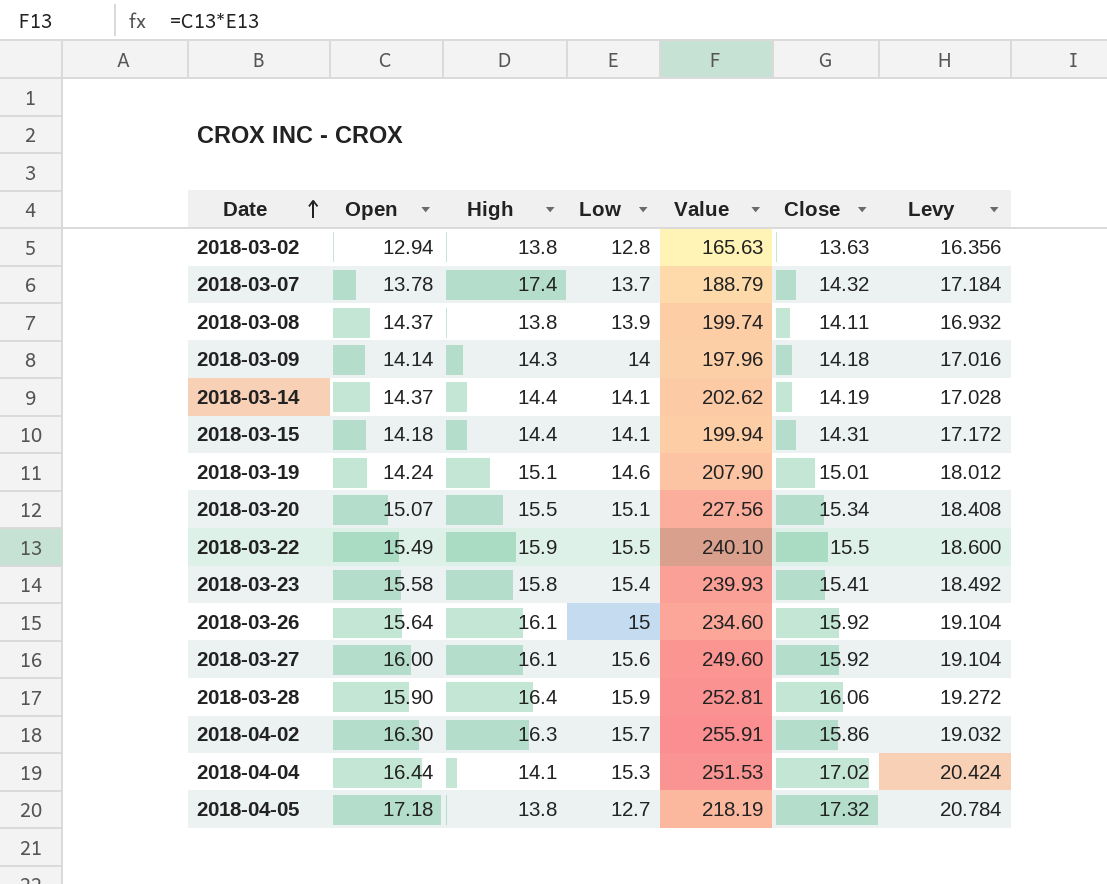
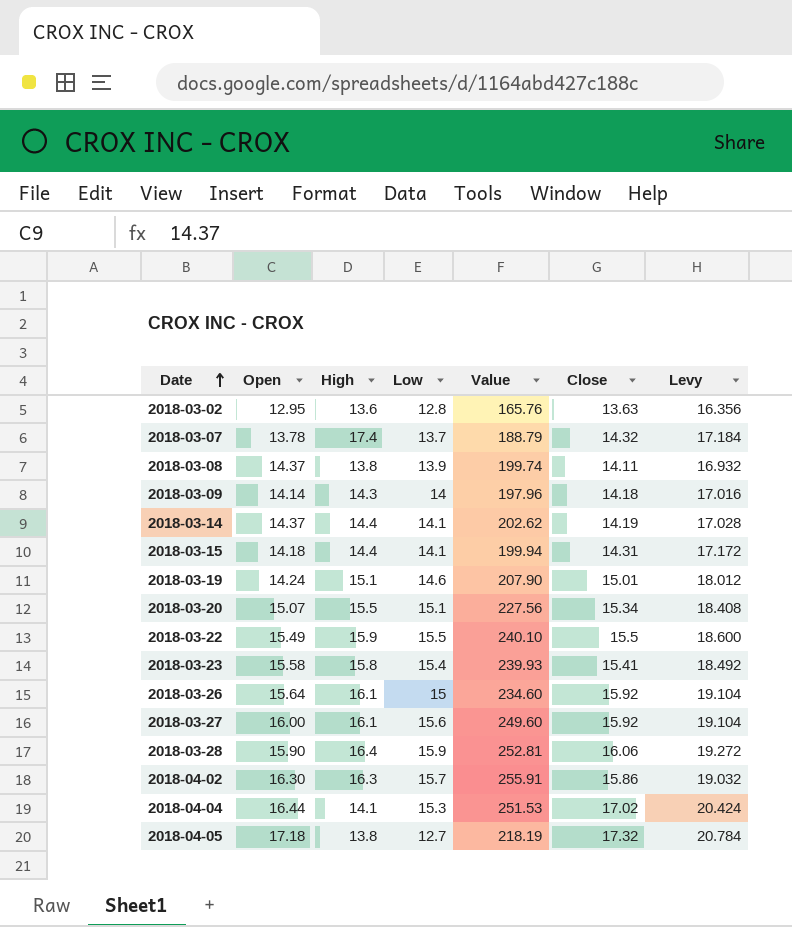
2018-03-02 | Open: 12.94 -> 12.95
2018-03-02 | High: 13.8 -> 13.6
2018-03-02 | Value: 165.63 -> 165.76

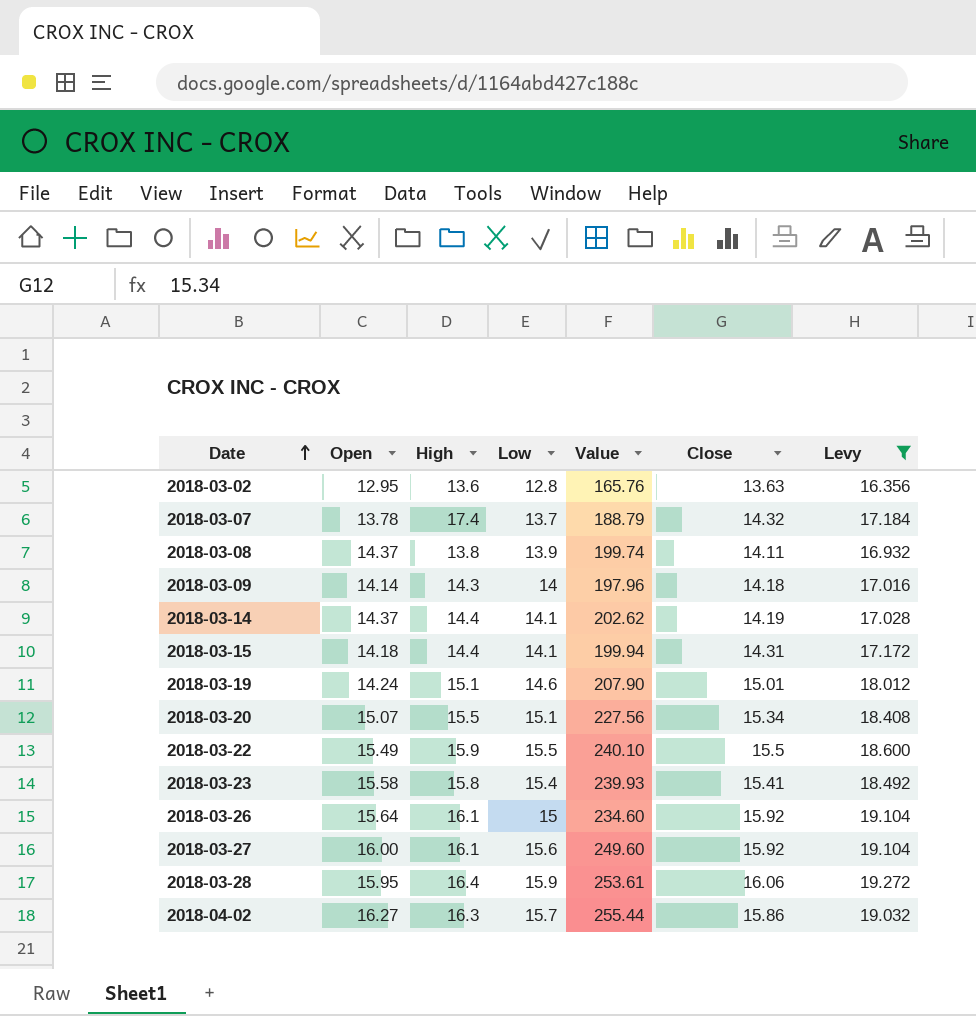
filter: none -> Levy <= 19.272
2018-03-28 | Open: 15.90 -> 15.95
2018-03-28 | Value: 252.81 -> 253.61
2018-04-02 | Open: 16.30 -> 16.27
2018-04-02 | Value: 255.91 -> 255.44

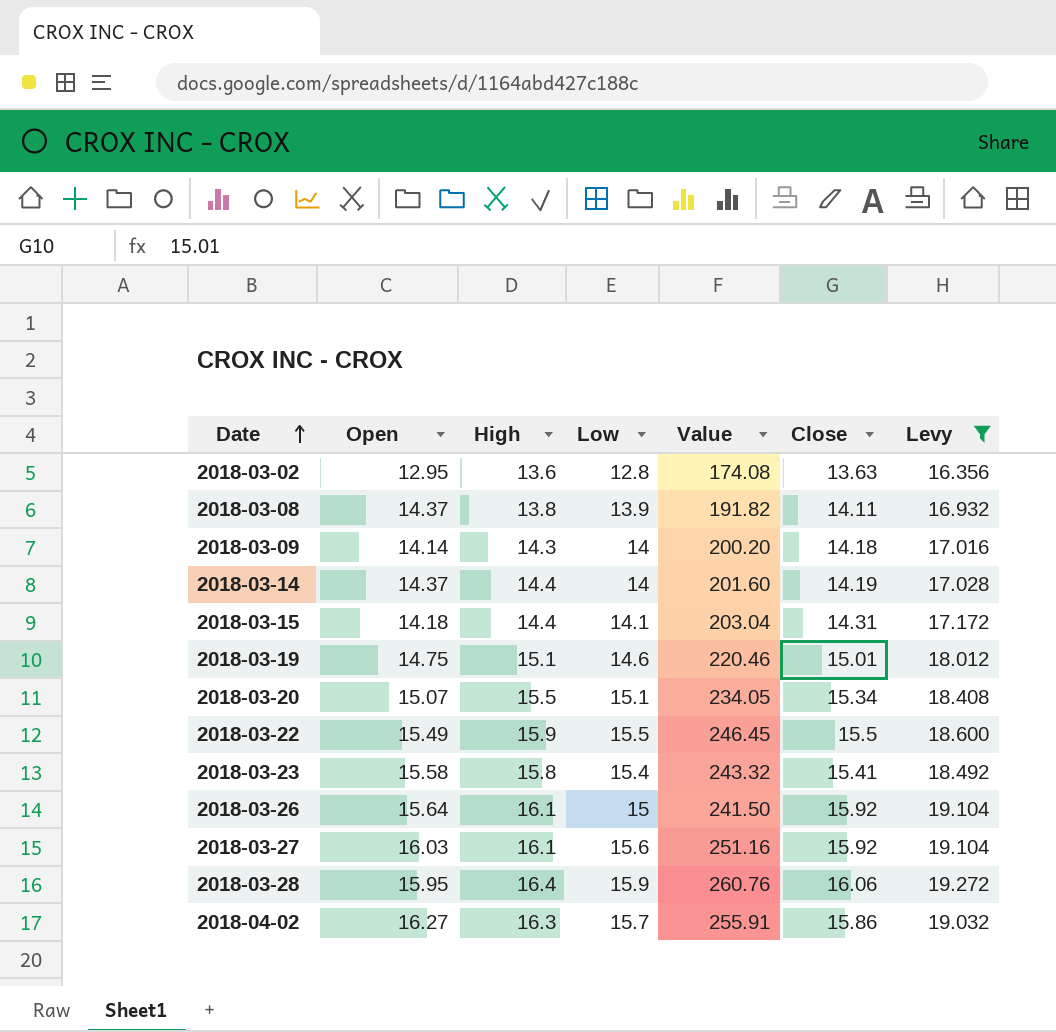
column Value | formula: [Open] * [Low] -> [High] * [Low]
row 2018-03-07: 13.78 | 17.4 | 13.7 | 188.79 | 14.32 | 17.184 -> none
2018-03-14 | Low: 14.1 -> 14
2018-03-19 | Open: 14.24 -> 14.75
2018-03-27 | Open: 16.00 -> 16.03

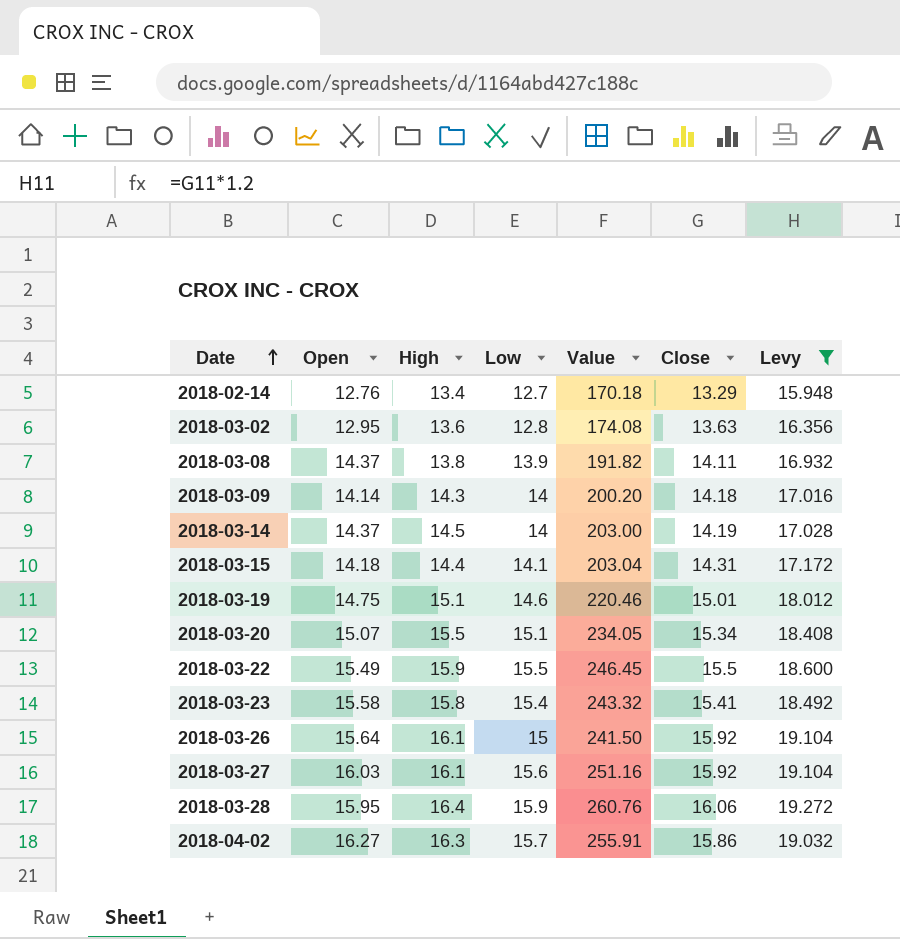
row 2018-02-14: none -> 12.76 | 13.4 | 12.7 | 170.18 | 13.29 | 15.948
2018-03-14 | High: 14.4 -> 14.5
2018-03-14 | Value: 201.60 -> 203.00

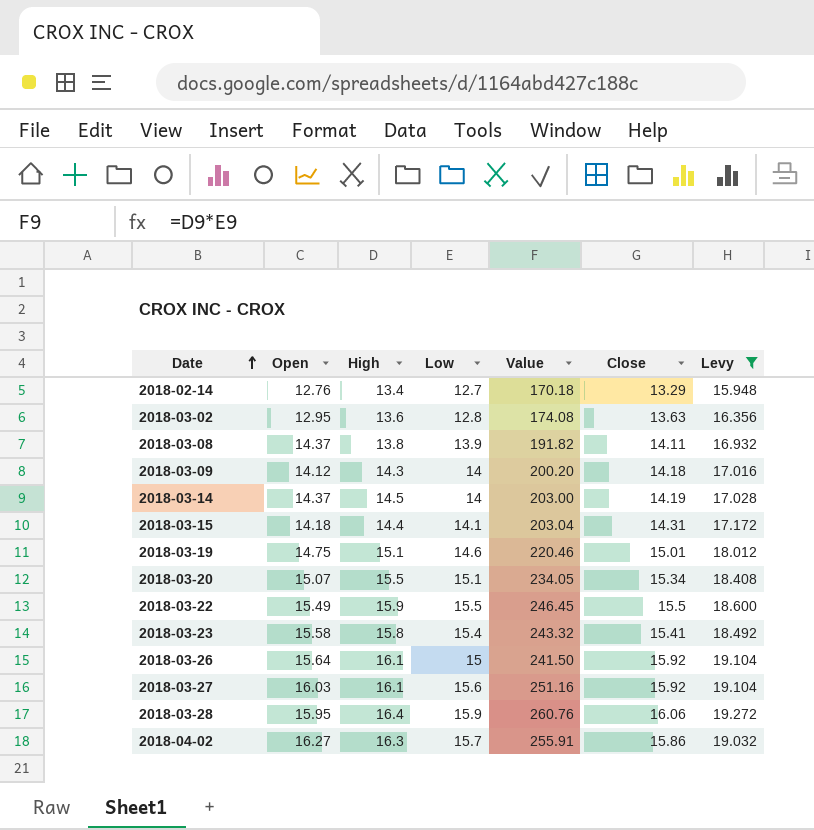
2018-03-09 | Open: 14.14 -> 14.12

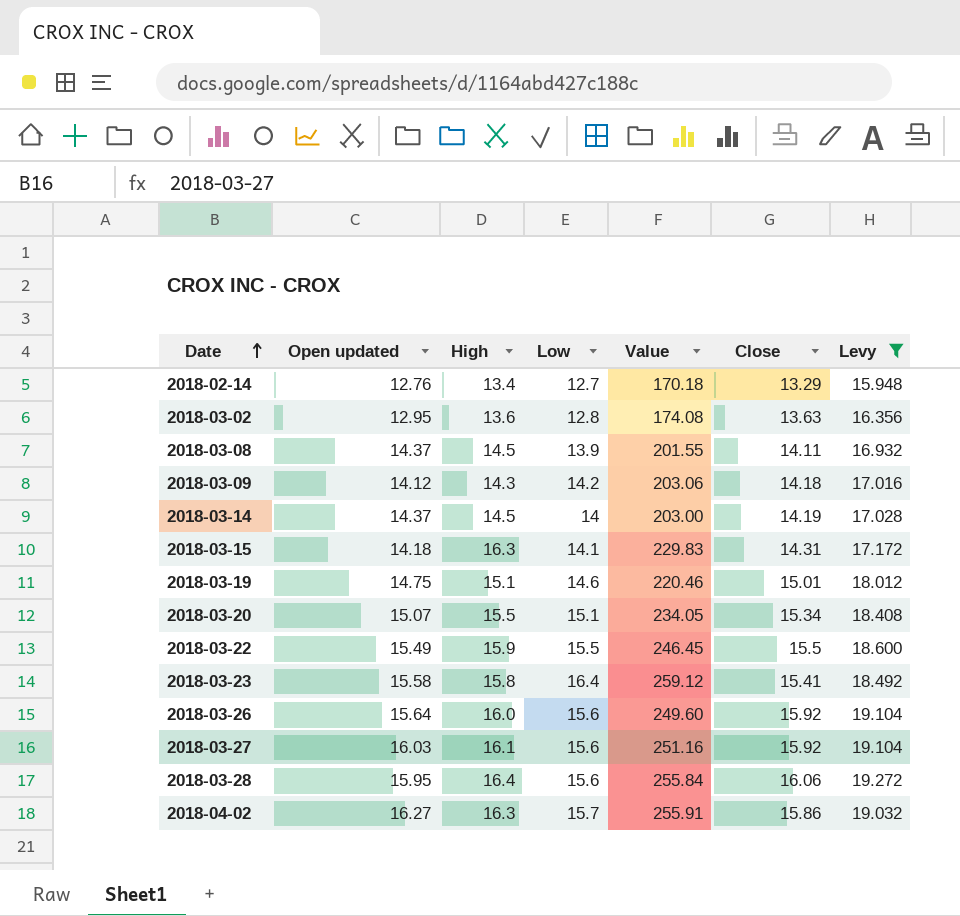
column name: Open -> Open updated
2018-03-08 | High: 13.8 -> 14.5
2018-03-08 | Value: 191.82 -> 201.55
2018-03-09 | Low: 14 -> 14.2
2018-03-09 | Value: 200.20 -> 203.06
2018-03-15 | High: 14.4 -> 16.3
2018-03-15 | Value: 203.04 -> 229.83
2018-03-23 | Low: 15.4 -> 16.4
2018-03-23 | Value: 243.32 -> 259.12
2018-03-26 | High: 16.1 -> 16.0
2018-03-26 | Low: 15 -> 15.6
2018-03-26 | Value: 241.50 -> 249.60
2018-03-28 | Low: 15.9 -> 15.6
2018-03-28 | Value: 260.76 -> 255.84

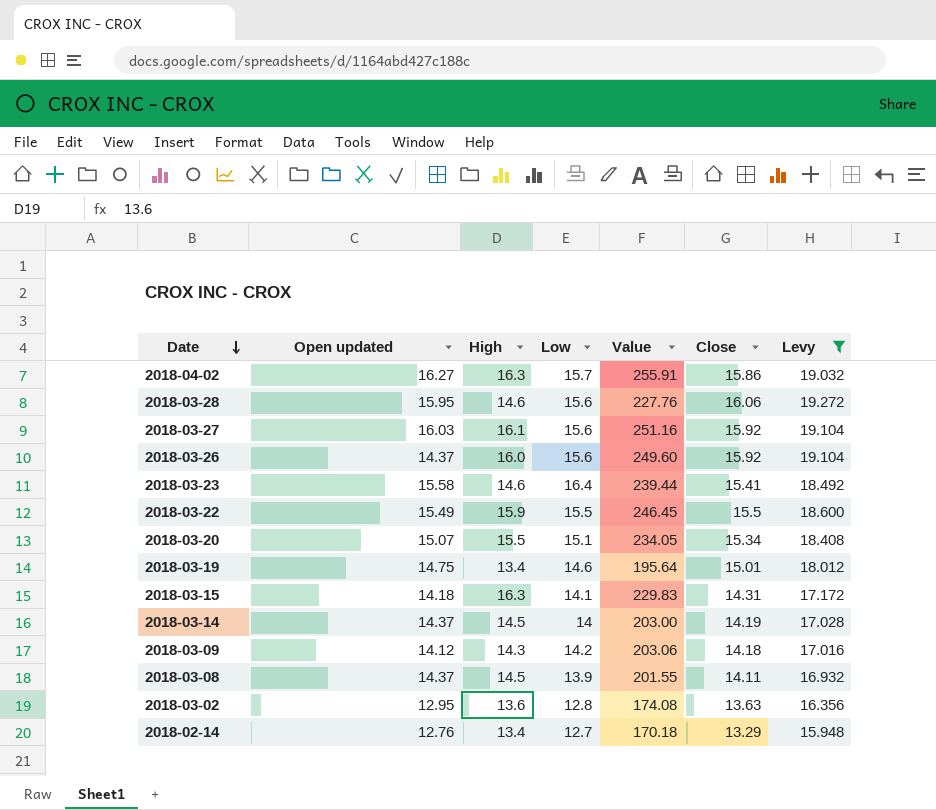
row order: Date ascending -> Date descending
2018-03-28 | High: 16.4 -> 14.6
2018-03-28 | Value: 255.84 -> 227.76
2018-03-26 | Open updated: 15.64 -> 14.37
2018-03-23 | High: 15.8 -> 14.6
2018-03-23 | Value: 259.12 -> 239.44
2018-03-19 | High: 15.1 -> 13.4
2018-03-19 | Value: 220.46 -> 195.64

